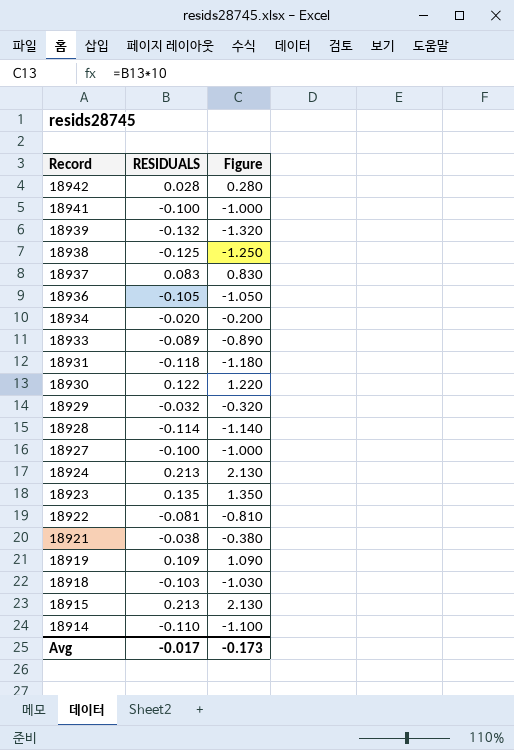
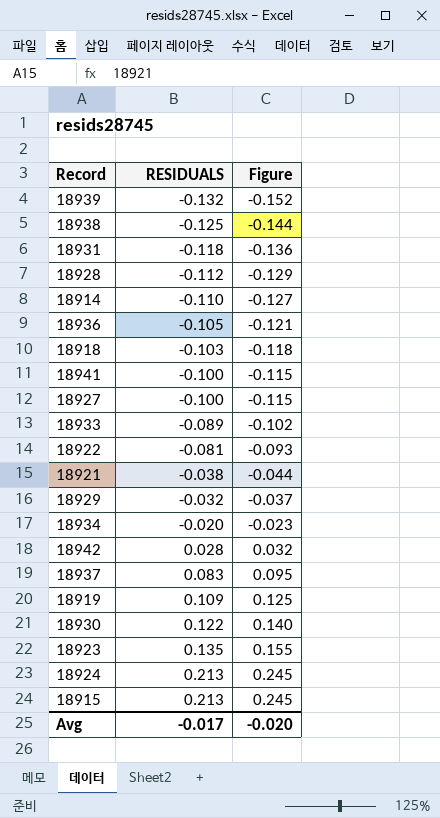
row order: Record descending -> RESIDUALS ascending
column Figure | formula: [RESIDUALS] * 10 -> [RESIDUALS] * 1.15
18928 | RESIDUALS: -0.114 -> -0.112
Avg | Figure: -0.173 -> -0.020

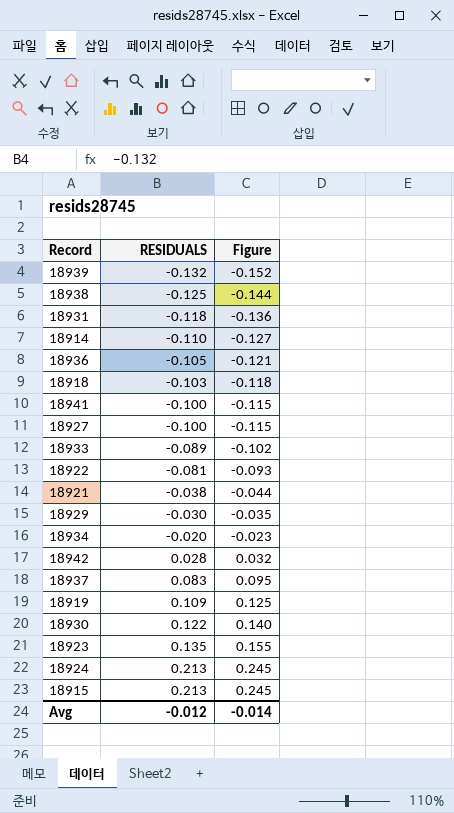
row 18928: -0.112 | -0.129 -> none
18929 | RESIDUALS: -0.032 -> -0.030
18929 | Figure: -0.037 -> -0.035
Avg | RESIDUALS: -0.017 -> -0.012
Avg | Figure: -0.020 -> -0.014

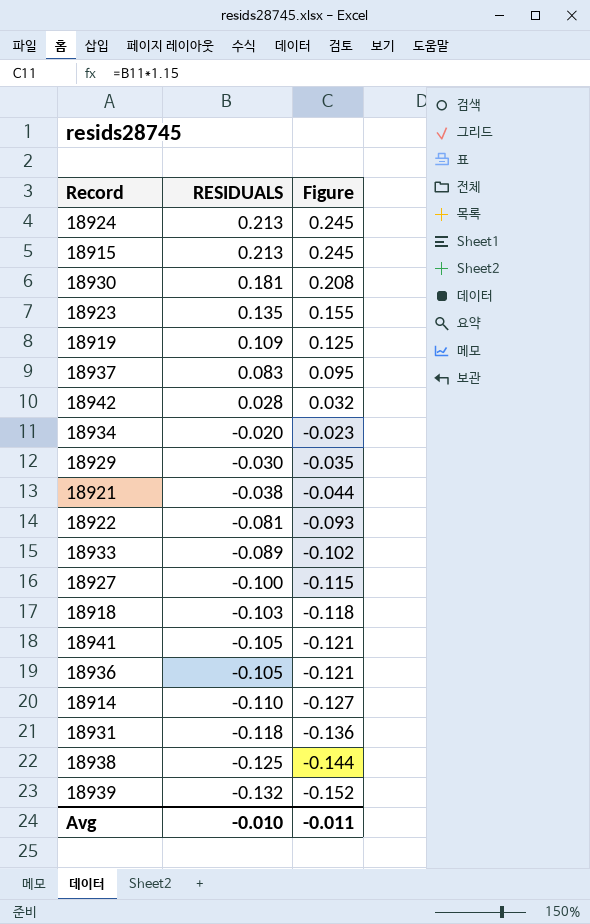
row order: RESIDUALS ascending -> RESIDUALS descending
18930 | RESIDUALS: 0.122 -> 0.181
18930 | Figure: 0.140 -> 0.208
18941 | RESIDUALS: -0.100 -> -0.105
18941 | Figure: -0.115 -> -0.121
Avg | RESIDUALS: -0.012 -> -0.010
Avg | Figure: -0.014 -> -0.011

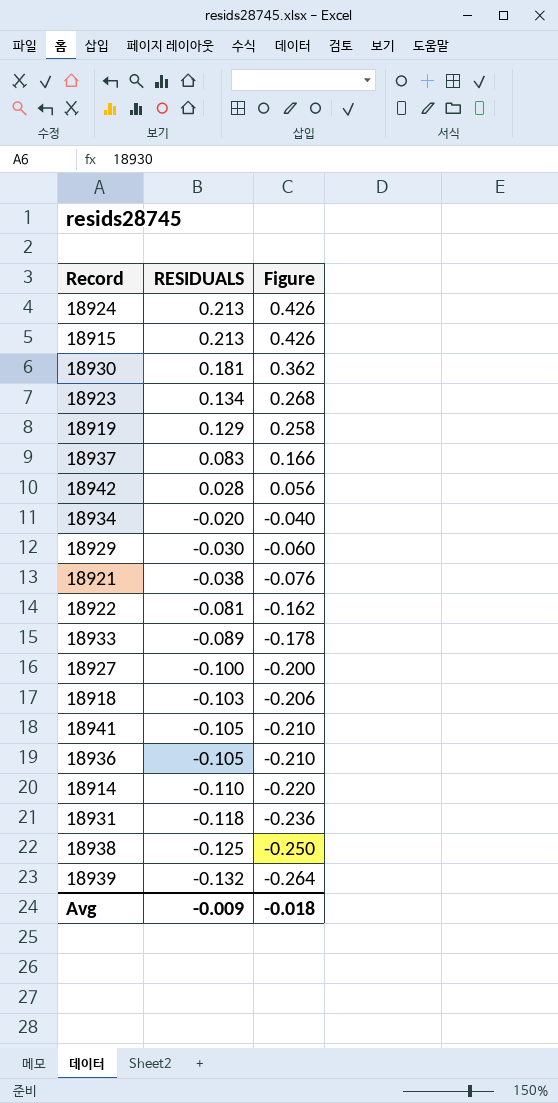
column Figure | formula: [RESIDUALS] * 1.15 -> [RESIDUALS] * 2
18923 | RESIDUALS: 0.135 -> 0.134
18919 | RESIDUALS: 0.109 -> 0.129
Avg | RESIDUALS: -0.010 -> -0.009
Avg | Figure: -0.011 -> -0.018

